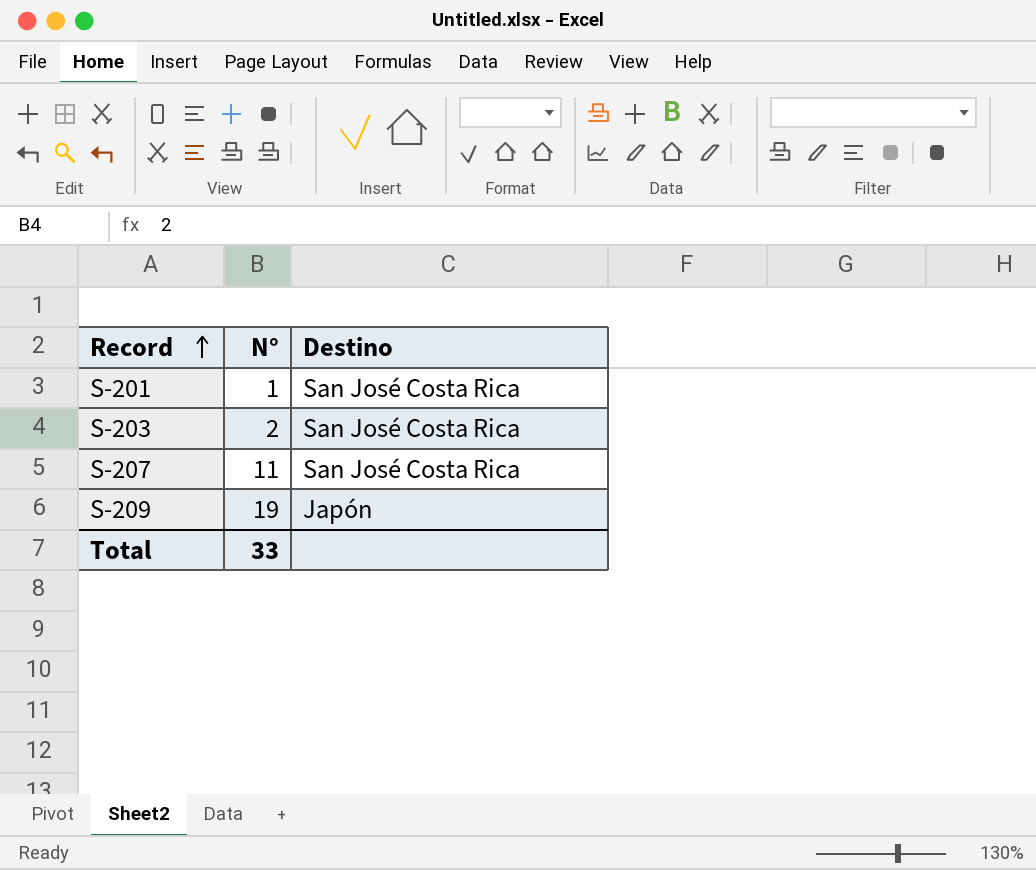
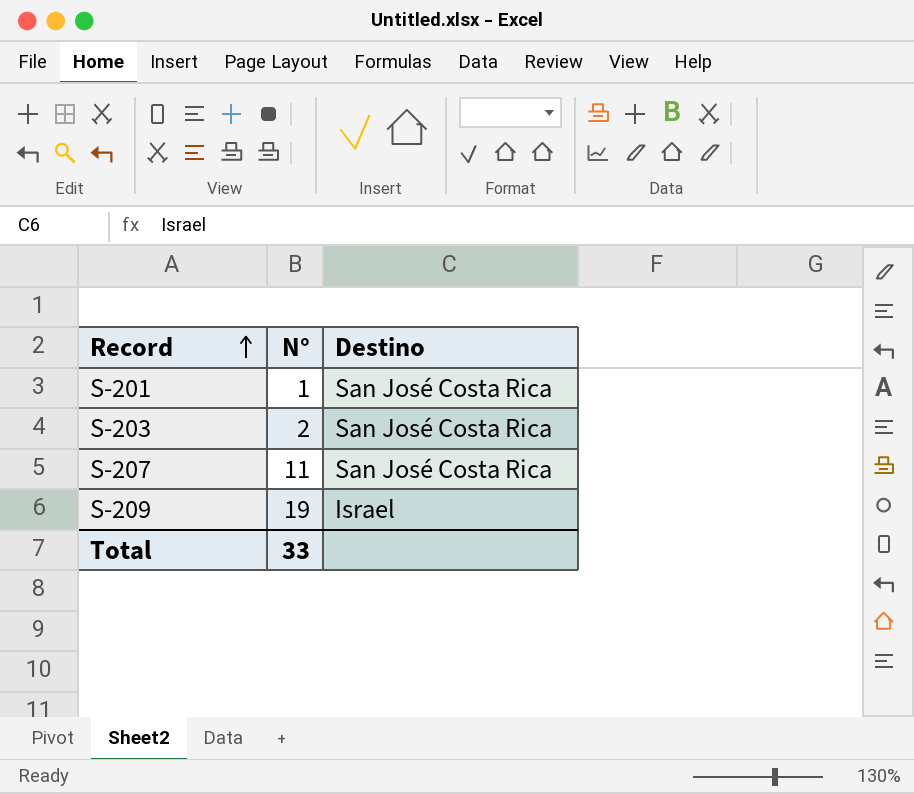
S-209 | Destino: Japón -> Israel

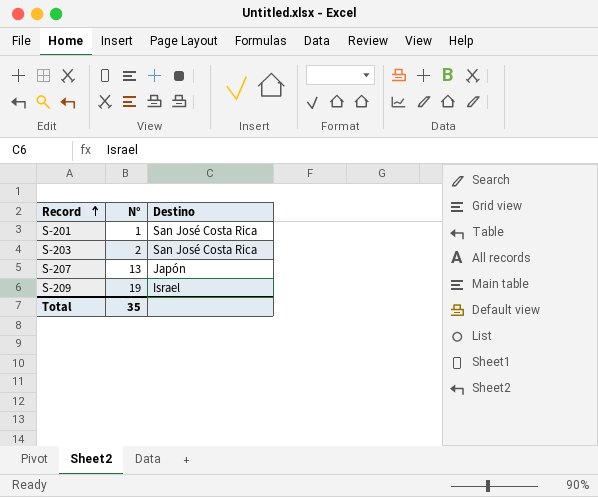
S-207 | N°: 11 -> 13
S-207 | Destino: San José Costa Rica -> Japón
Total | N°: 33 -> 35

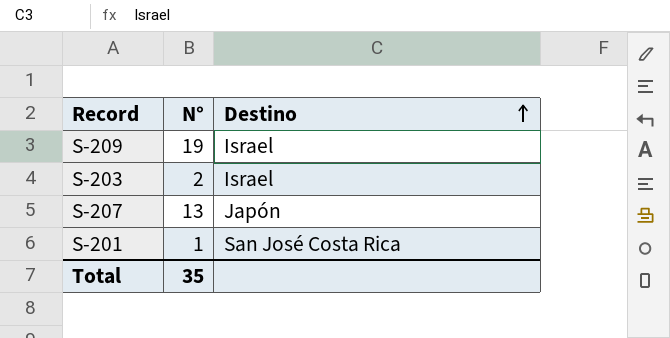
row order: Record ascending -> Destino ascending
S-203 | Destino: San José Costa Rica -> Israel

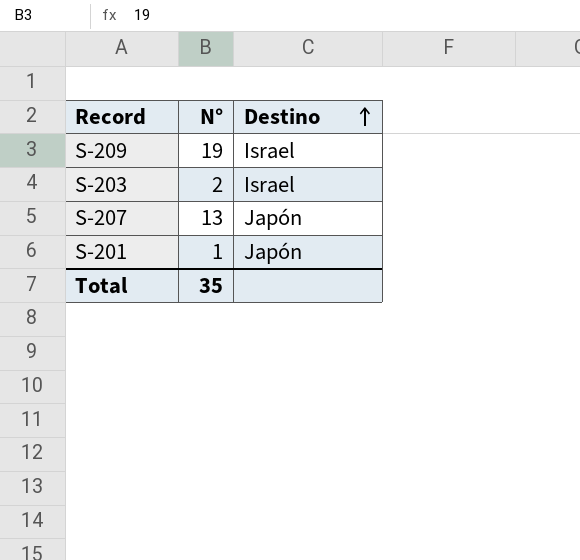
S-201 | Destino: San José Costa Rica -> Japón

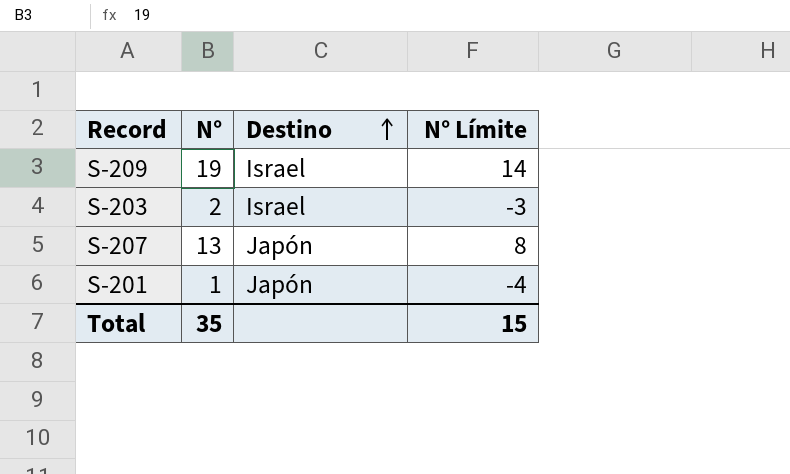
column N° Límite | formula: none -> [N°] - 5

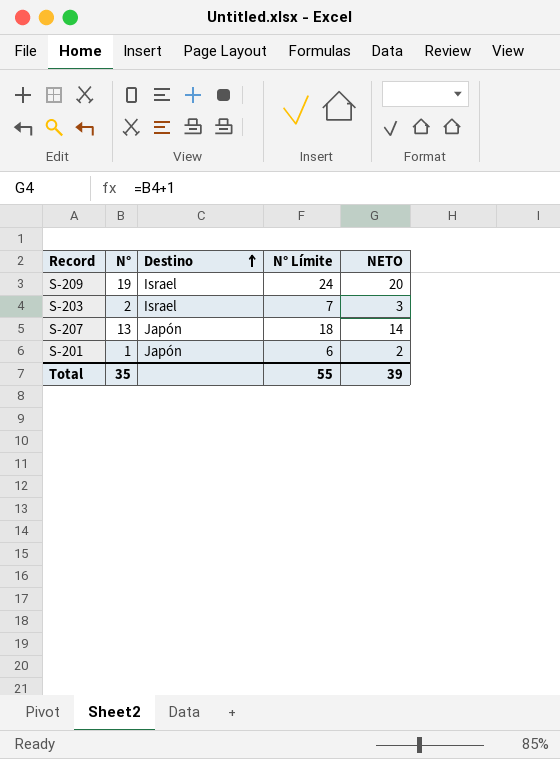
column N° Límite | formula: [N°] - 5 -> [N°] + 5
column NETO | formula: none -> [N°] + 1
Total | N° Límite: 15 -> 55

